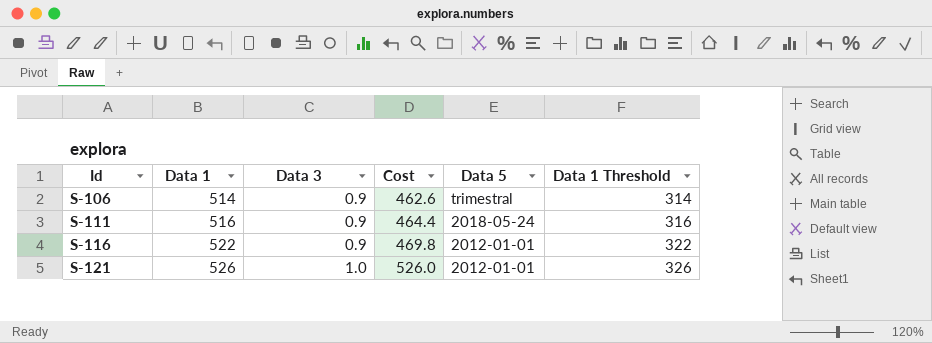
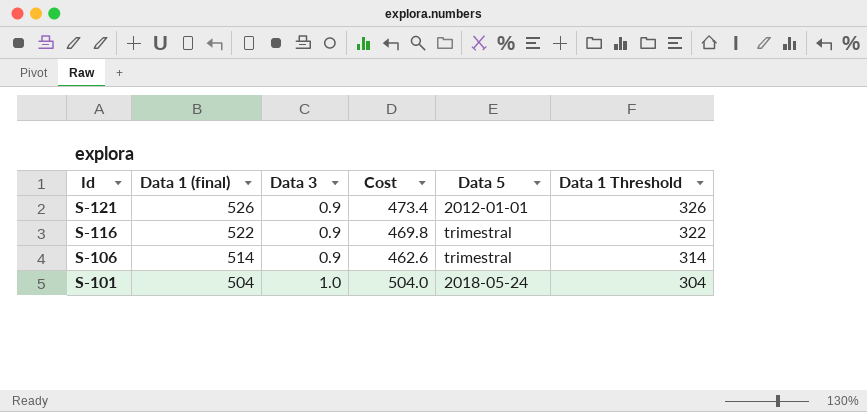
row order: Id ascending -> Id descending
column name: Data 1 -> Data 1 (final)
row S-111: 516 | 0.9 | 464.4 | 2018-05-24 | 316 -> none
S-121 | Data 3: 1.0 -> 0.9
S-121 | Cost: 526.0 -> 473.4
S-116 | Data 5: 2012-01-01 -> trimestral
row S-101: none -> 504 | 1.0 | 504.0 | 2018-05-24 | 304

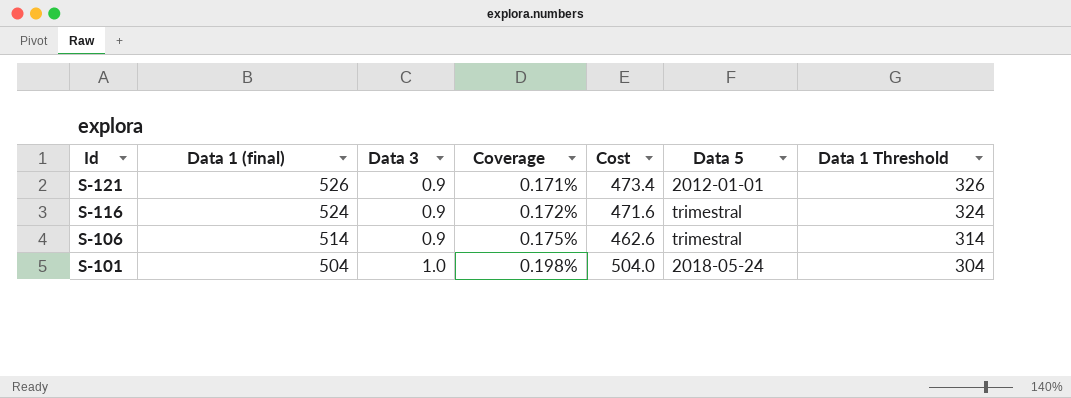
column Coverage | formula: none -> [Data 3] / [Data 1 (final)]
S-116 | Data 1 (final): 522 -> 524
S-116 | Cost: 469.8 -> 471.6
S-116 | Data 1 Threshold: 322 -> 324

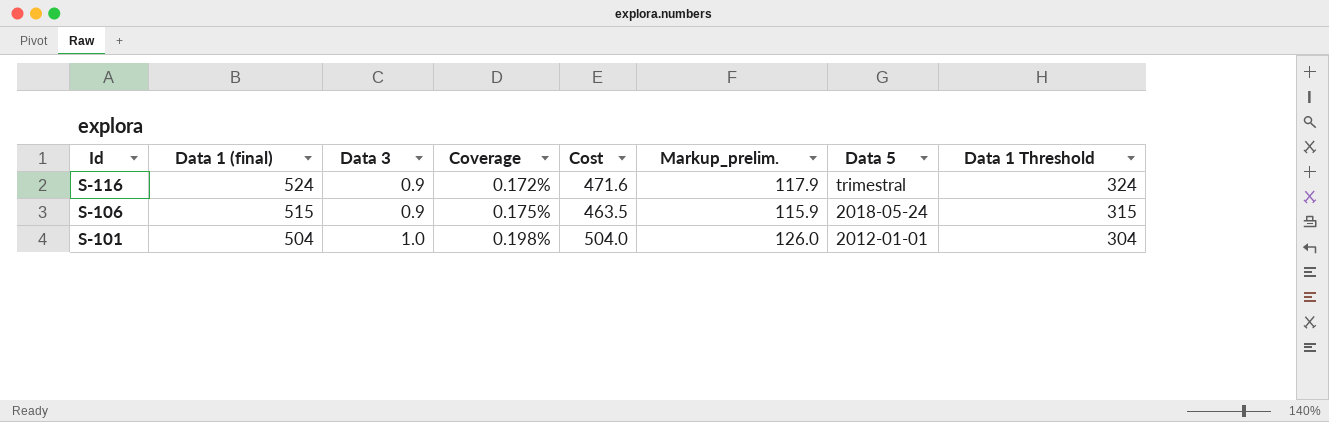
column Markup_prelim. | formula: none -> [Cost] * 0.25
row S-121: 526 | 0.9 | 0.171% | 473.4 | 2012-01-01 | 326 -> none
S-106 | Data 1 (final): 514 -> 515
S-106 | Cost: 462.6 -> 463.5
S-106 | Data 5: trimestral -> 2018-05-24
S-106 | Data 1 Threshold: 314 -> 315
S-101 | Data 5: 2018-05-24 -> 2012-01-01

